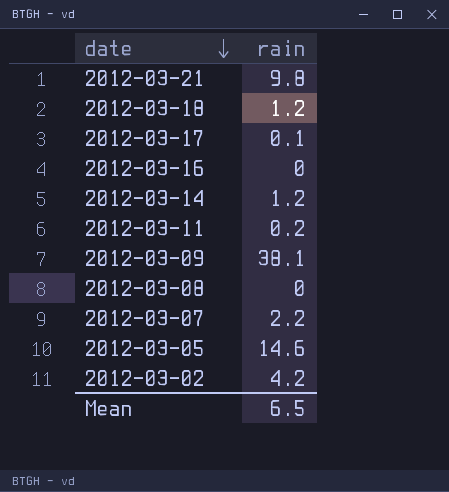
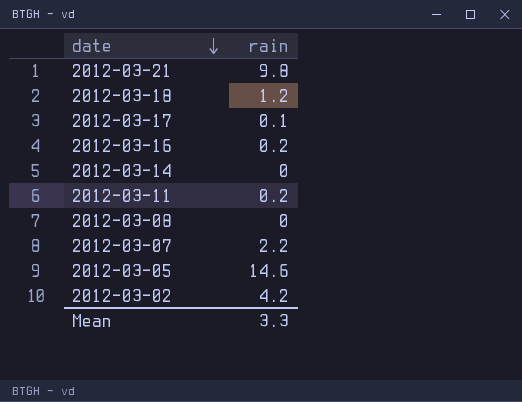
row 2012-03-09: 38.1 -> none
2012-03-16 | rain: 0 -> 0.2
2012-03-14 | rain: 1.2 -> 0
Mean | rain: 6.5 -> 3.3

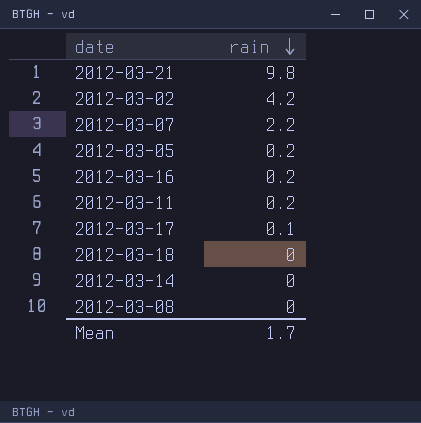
row order: date descending -> rain descending
2012-03-05 | rain: 14.6 -> 0.2
2012-03-18 | rain: 1.2 -> 0
Mean | rain: 3.3 -> 1.7

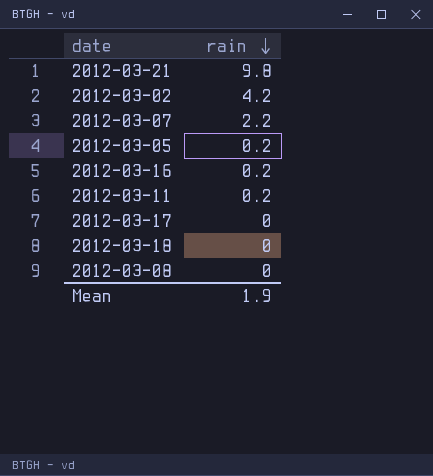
row 2012-03-14: 0 -> none
2012-03-17 | rain: 0.1 -> 0
Mean | rain: 1.7 -> 1.9

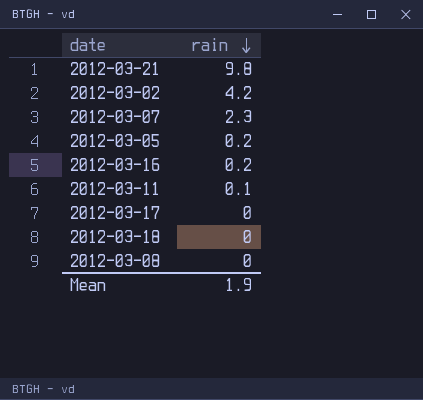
2012-03-07 | rain: 2.2 -> 2.3
2012-03-11 | rain: 0.2 -> 0.1

